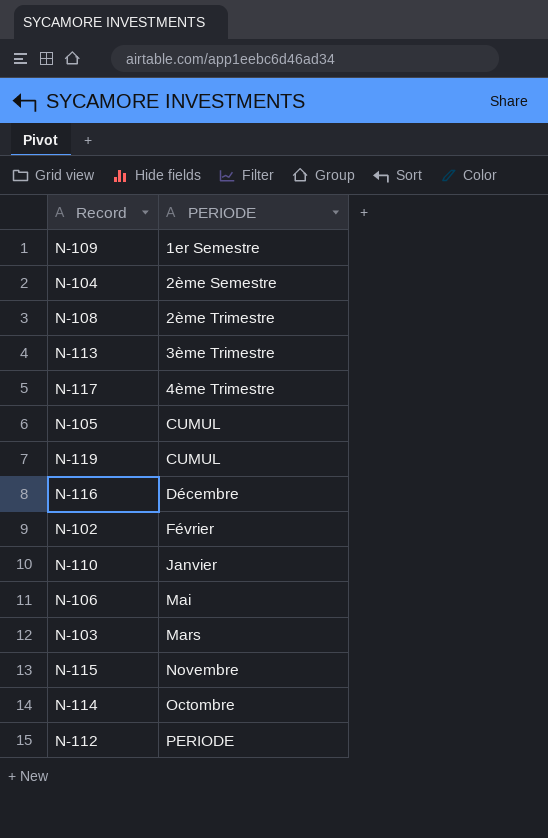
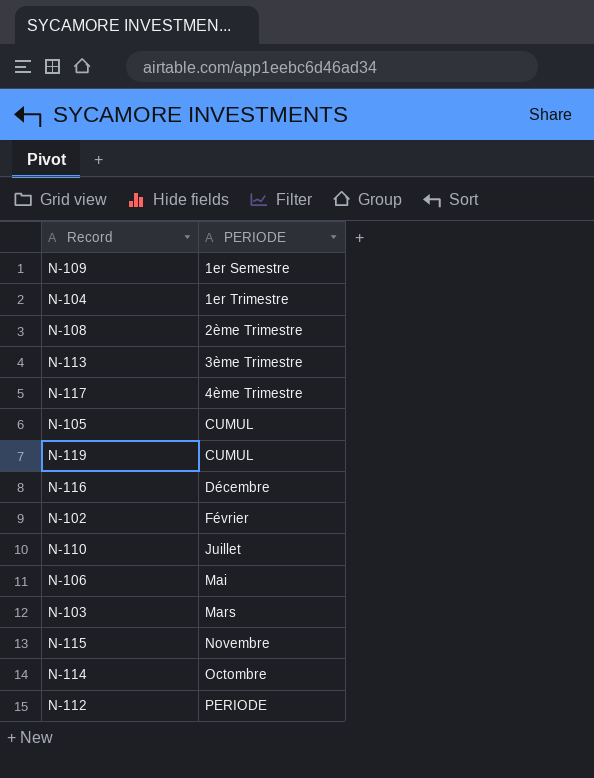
N-104 | PERIODE: 2ème Semestre -> 1er Trimestre
N-110 | PERIODE: Janvier -> Juillet

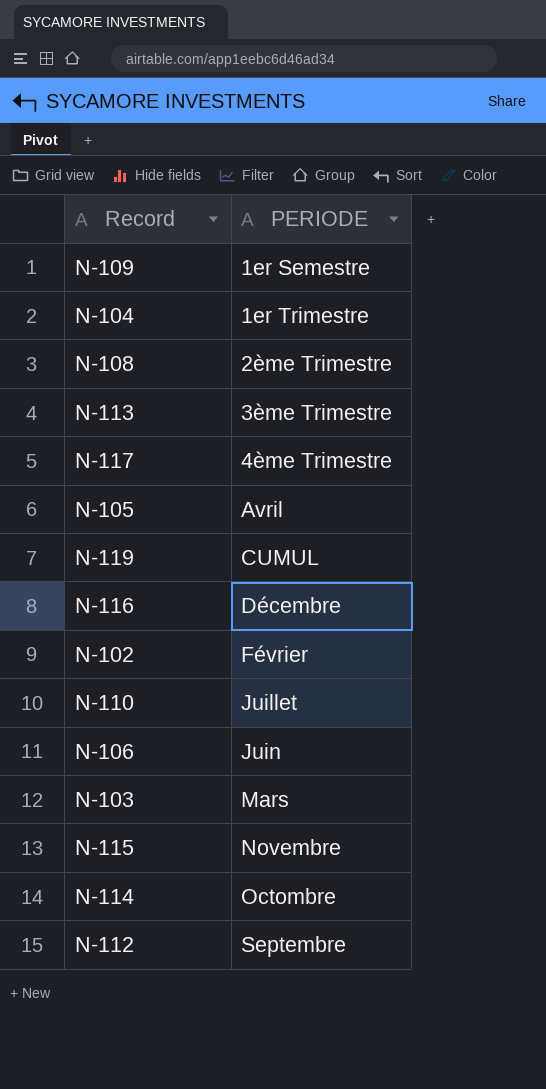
N-105 | PERIODE: CUMUL -> Avril
N-106 | PERIODE: Mai -> Juin
N-112 | PERIODE: PERIODE -> Septembre

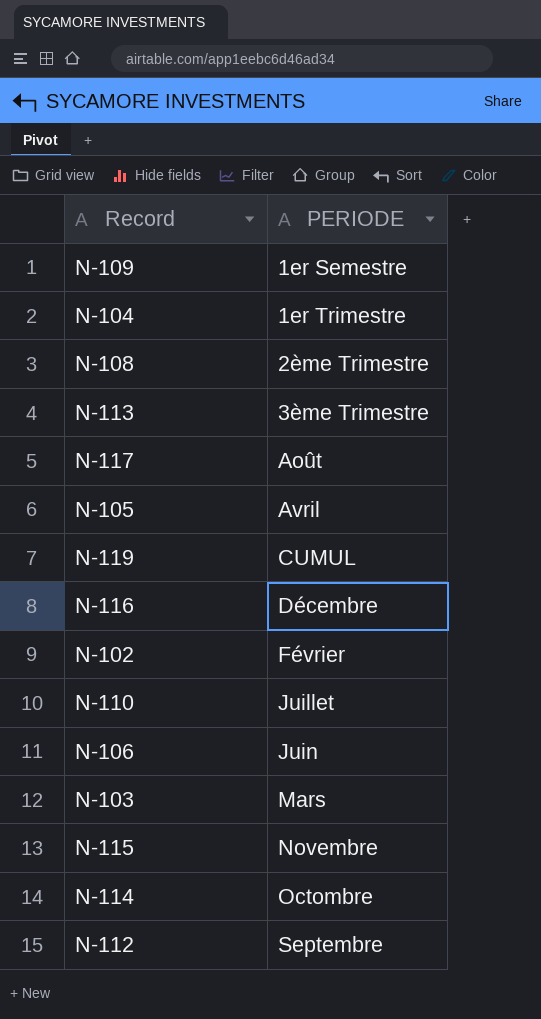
N-117 | PERIODE: 4ème Trimestre -> Août

